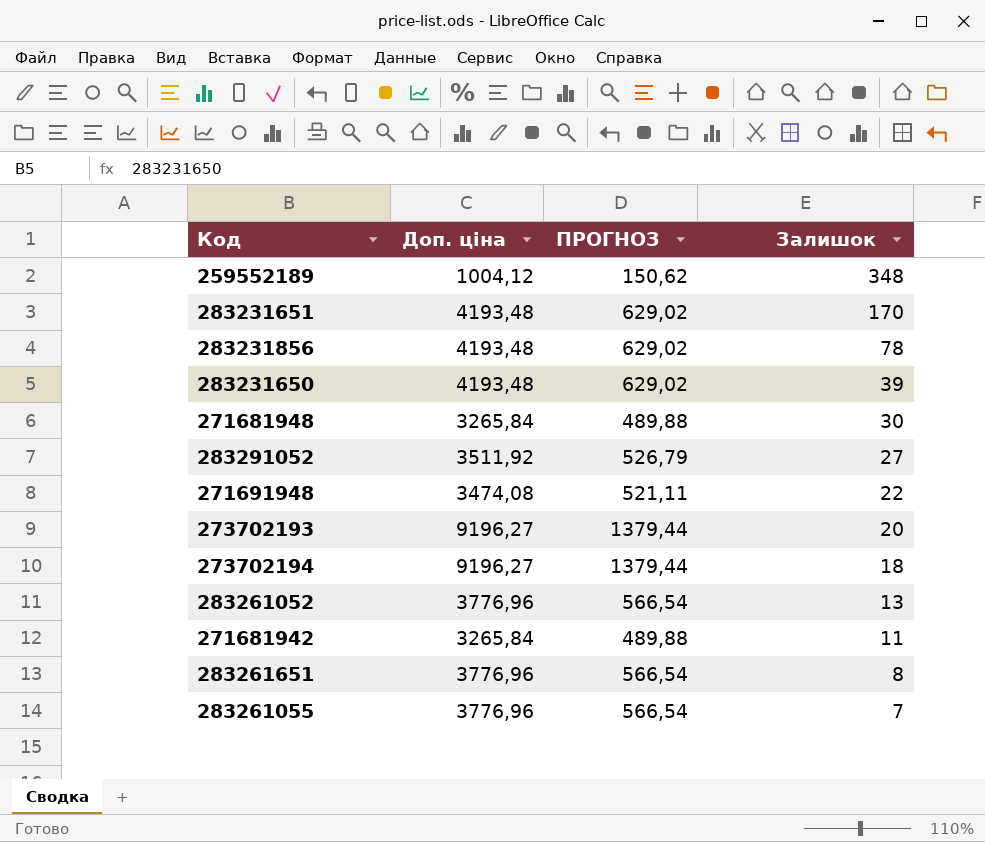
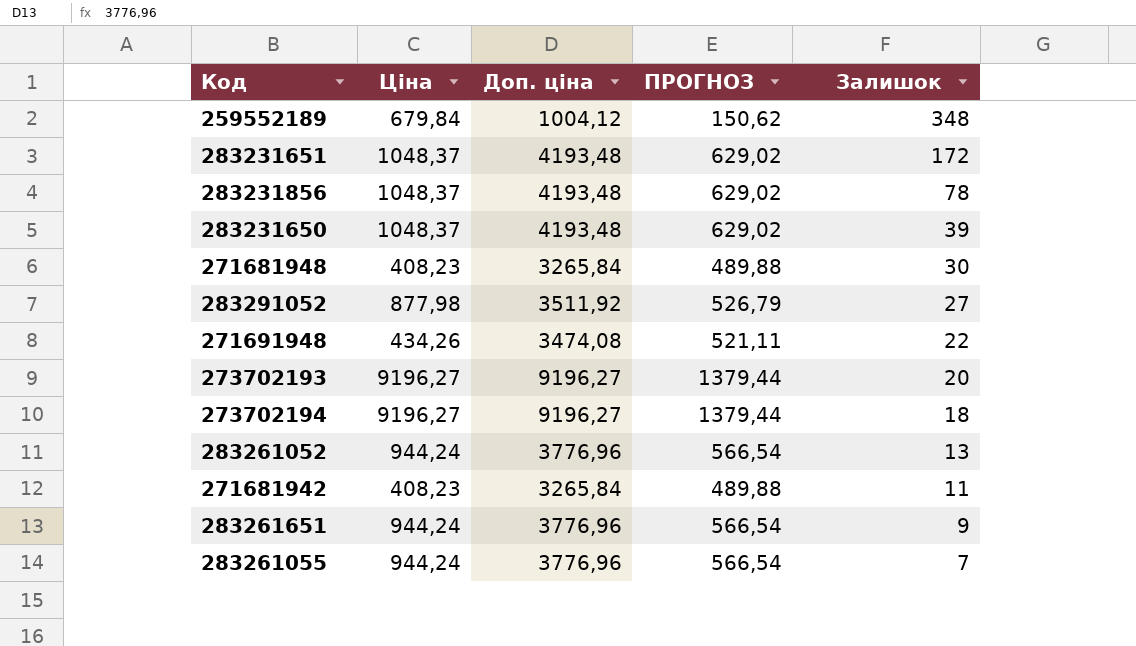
column Ціна | position: none -> 2
283231651 | Залишок: 170 -> 172
283261651 | Залишок: 8 -> 9

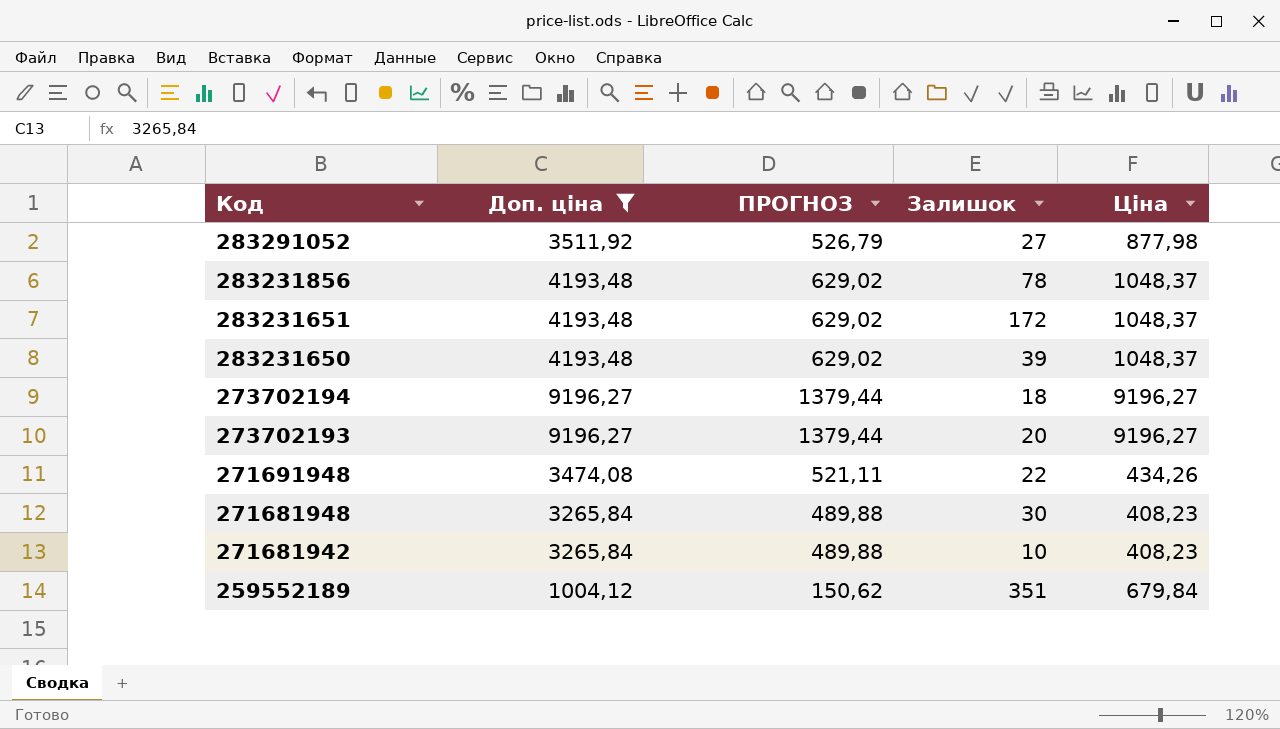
filter: none -> Доп. ціна != 3776,96
row order: Залишок descending -> Код descending
column Ціна | position: 2 -> 5
271681942 | Залишок: 11 -> 10
259552189 | Залишок: 348 -> 351

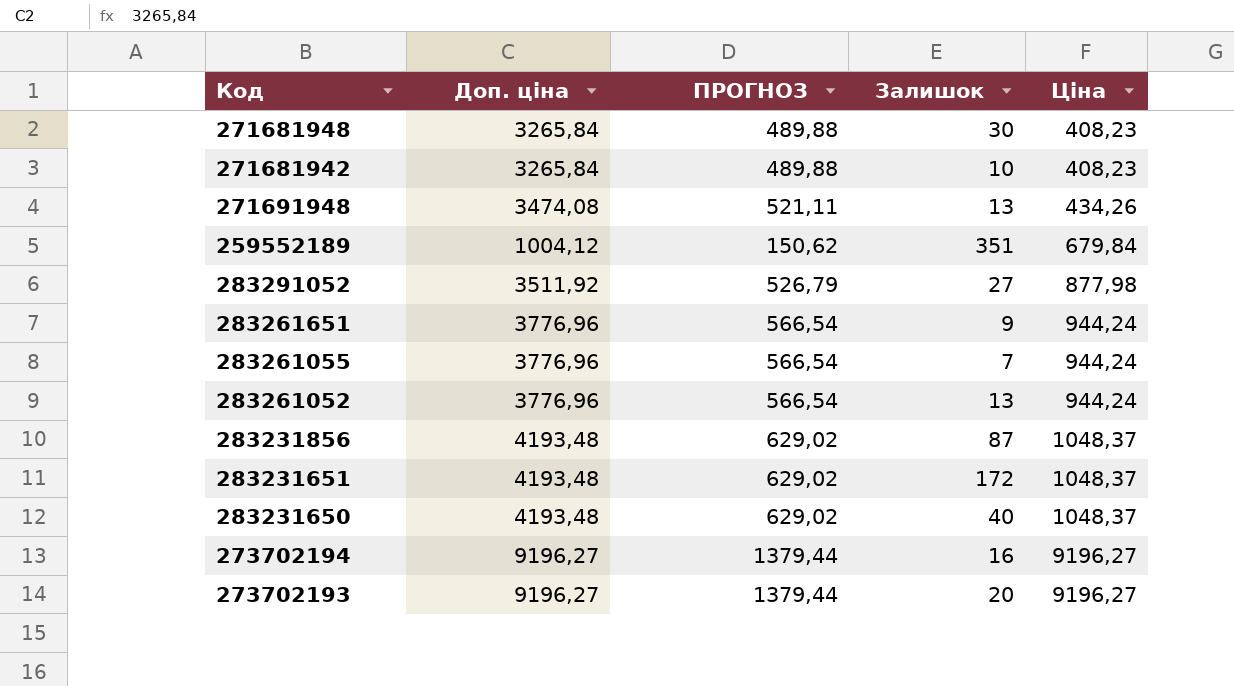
filter: Доп. ціна != 3776,96 -> none
row order: Код descending -> Ціна ascending
271691948 | Залишок: 22 -> 13
283231856 | Залишок: 78 -> 87
283231650 | Залишок: 39 -> 40
273702194 | Залишок: 18 -> 16

